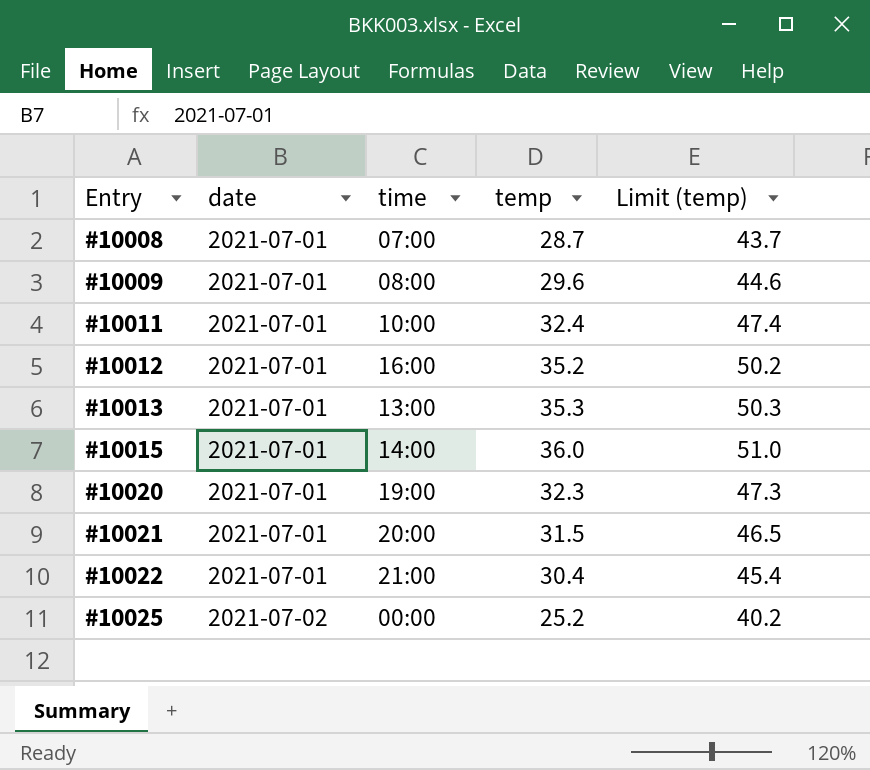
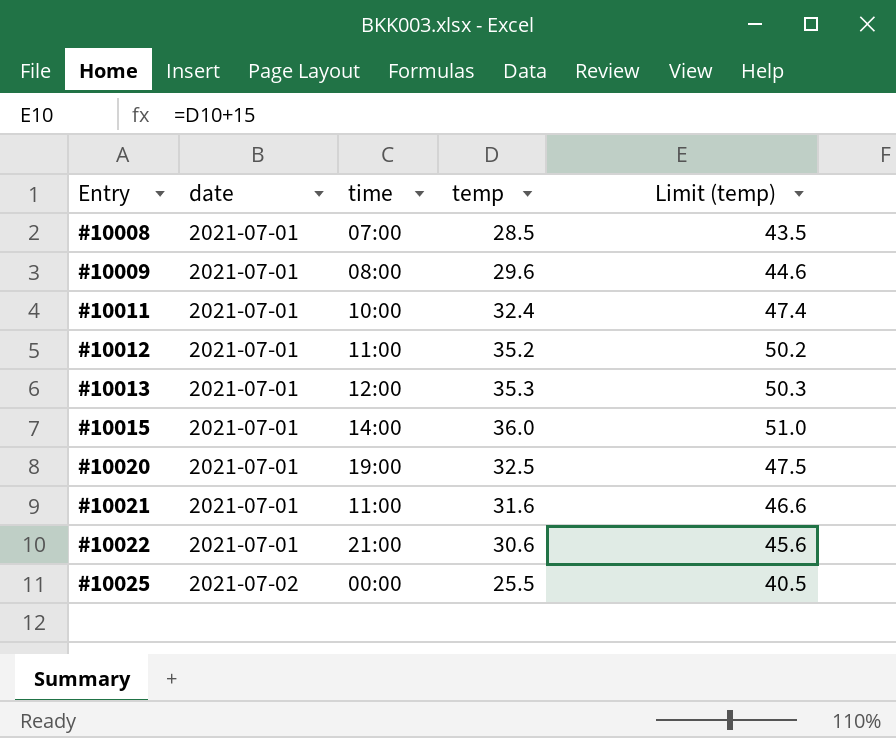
#10008 | temp: 28.7 -> 28.5
#10008 | Limit (temp): 43.7 -> 43.5
#10012 | time: 16:00 -> 11:00
#10013 | time: 13:00 -> 12:00
#10020 | temp: 32.3 -> 32.5
#10020 | Limit (temp): 47.3 -> 47.5
#10021 | time: 20:00 -> 11:00
#10021 | temp: 31.5 -> 31.6
#10021 | Limit (temp): 46.5 -> 46.6
#10022 | temp: 30.4 -> 30.6
#10022 | Limit (temp): 45.4 -> 45.6
#10025 | temp: 25.2 -> 25.5
#10025 | Limit (temp): 40.2 -> 40.5

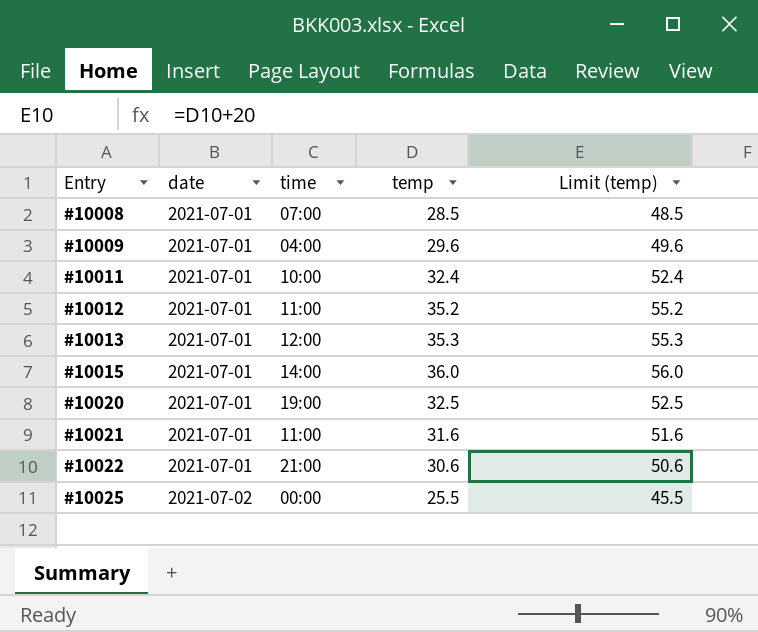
column Limit (temp) | formula: [temp] + 15 -> [temp] + 20
#10009 | time: 08:00 -> 04:00

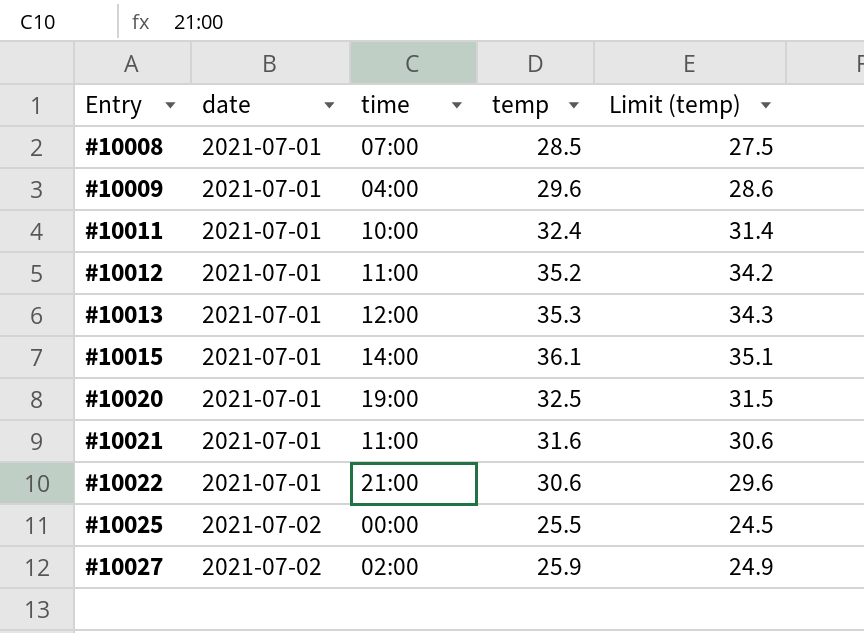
column Limit (temp) | formula: [temp] + 20 -> [temp] - 1
#10015 | temp: 36.0 -> 36.1
row #10027: none -> 2021-07-02 | 02:00 | 25.9 | 24.9

